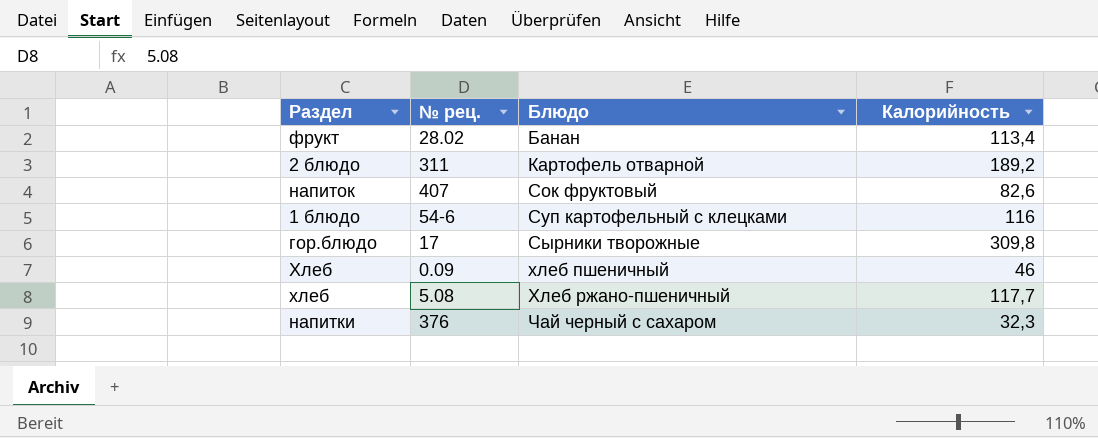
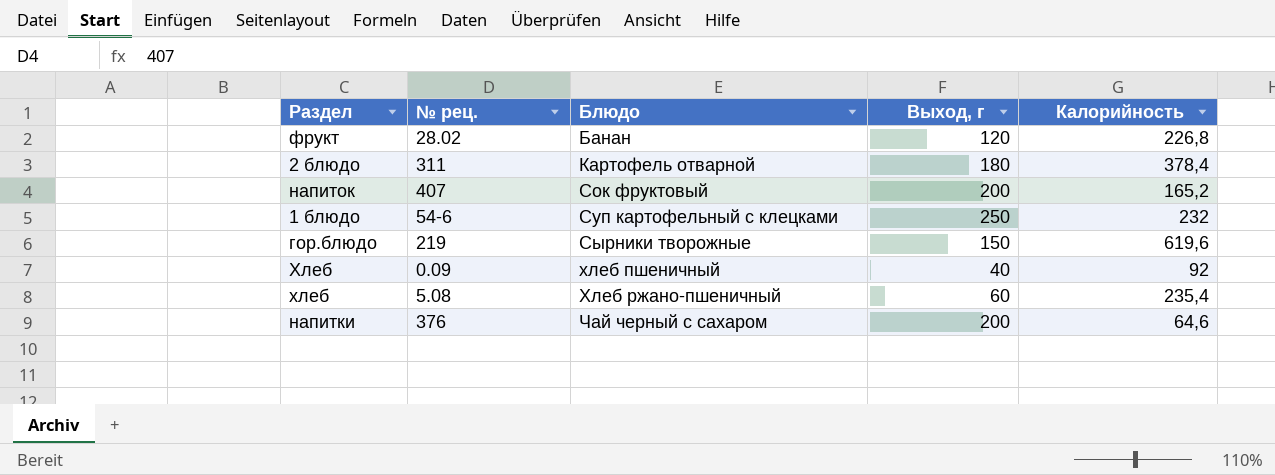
column Выход, г | position: none -> 4
фрукт | Калорийность: 113,4 -> 226,8
2 блюдо | Калорийность: 189,2 -> 378,4
напиток | Калорийность: 82,6 -> 165,2
1 блюдо | Калорийность: 116 -> 232
гор.блюдо | № рец.: 17 -> 219
гор.блюдо | Калорийность: 309,8 -> 619,6
Хлеб | Калорийность: 46 -> 92
хлеб | Калорийность: 117,7 -> 235,4
напитки | Калорийность: 32,3 -> 64,6

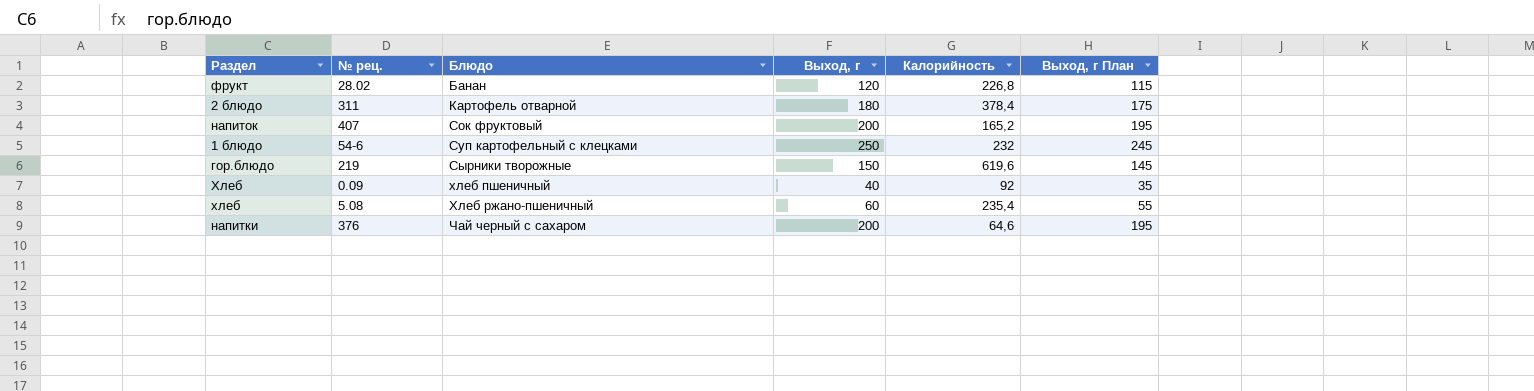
column Выход, г План | formula: none -> [Выход, г] - 5

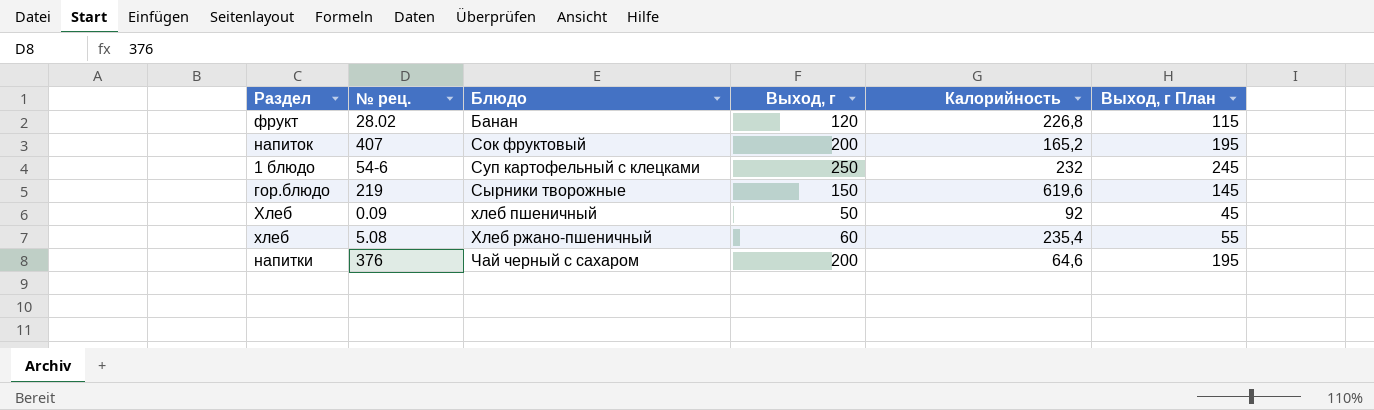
row 2 блюдо: 311 | Картофель отварной | 180 | 378,4 | 175 -> none
Хлеб | Выход, г: 40 -> 50
Хлеб | Выход, г План: 35 -> 45

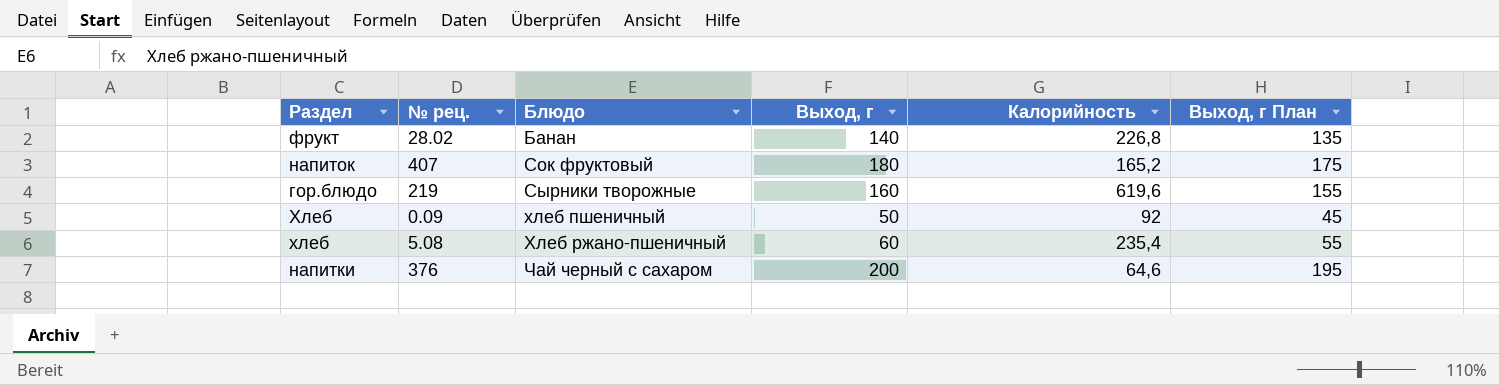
row 1 блюдо: 54-6 | Суп картофельный с клецками | 250 | 232 | 245 -> none
фрукт | Выход, г: 120 -> 140
фрукт | Выход, г План: 115 -> 135
напиток | Выход, г: 200 -> 180
напиток | Выход, г План: 195 -> 175
гор.блюдо | Выход, г: 150 -> 160
гор.блюдо | Выход, г План: 145 -> 155

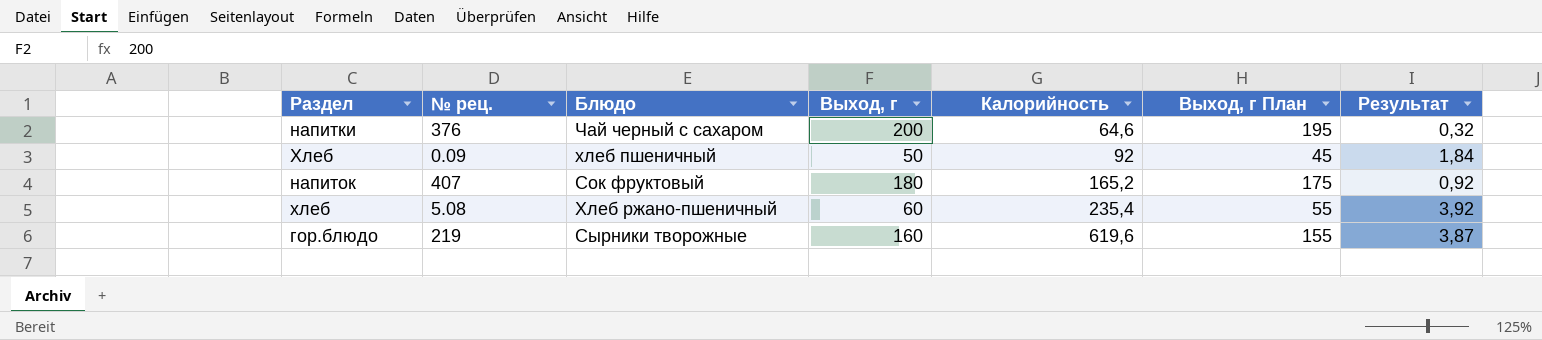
row order: Блюдо ascending -> Калорийность ascending
column Результат | formula: none -> [Калорийность] / [Выход, г]
row фрукт: 28.02 | Банан | 140 | 226,8 | 135 -> none

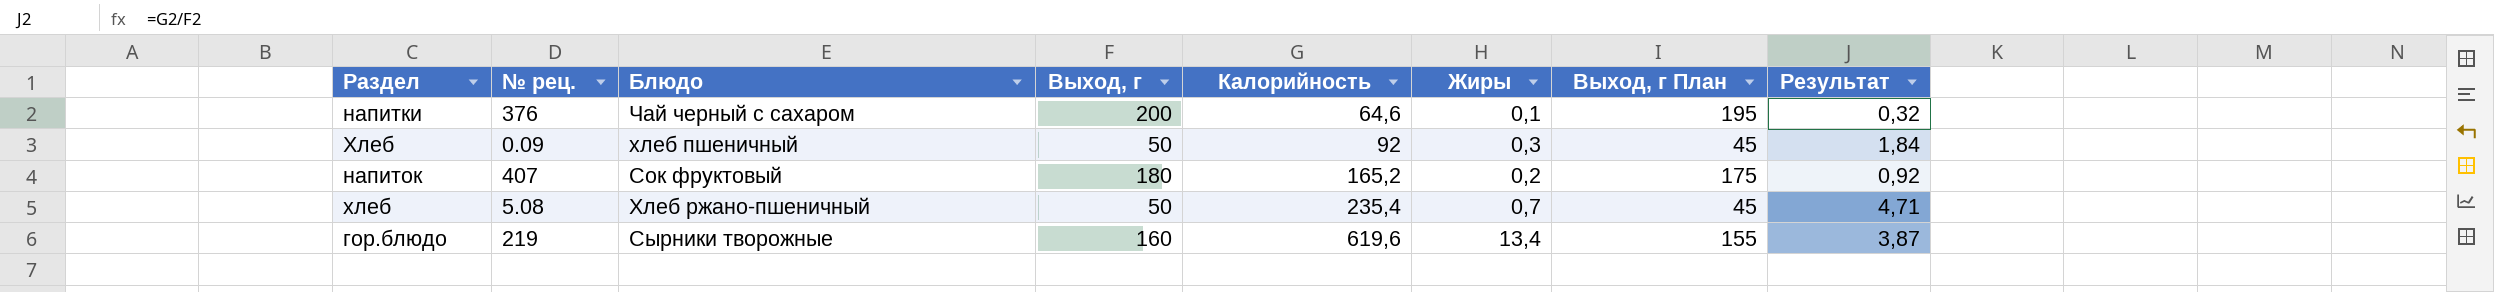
column Жиры | position: none -> 6
хлеб | Выход, г: 60 -> 50
хлеб | Выход, г План: 55 -> 45
хлеб | Результат: 3,92 -> 4,71

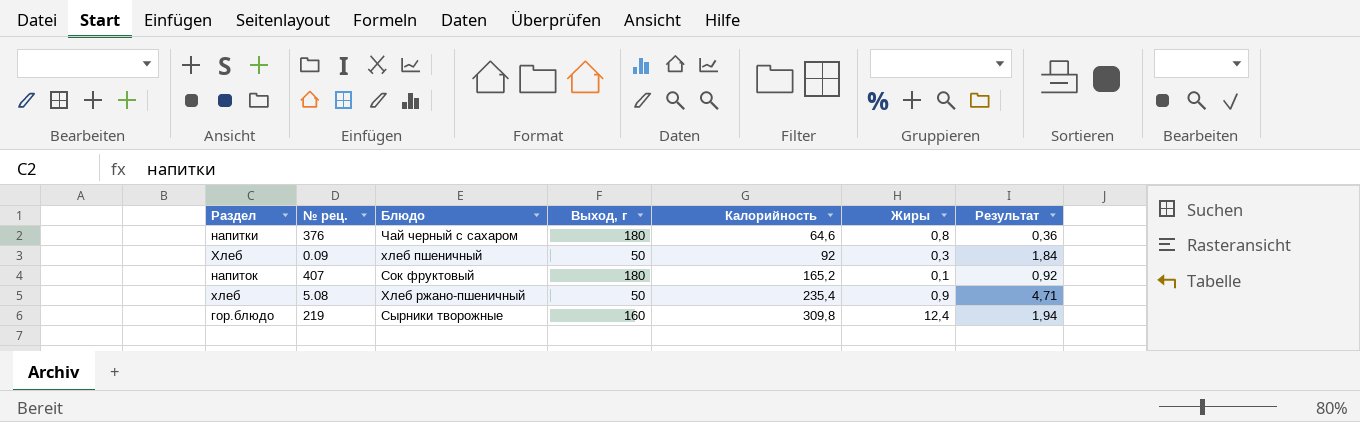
column Выход, г План | formula: [Выход, г] - 5 -> none
напитки | Выход, г: 200 -> 180
напитки | Жиры: 0,1 -> 0,8
напитки | Результат: 0,32 -> 0,36
напиток | Жиры: 0,2 -> 0,1
хлеб | Жиры: 0,7 -> 0,9
гор.блюдо | Калорийность: 619,6 -> 309,8
гор.блюдо | Жиры: 13,4 -> 12,4
гор.блюдо | Результат: 3,87 -> 1,94

